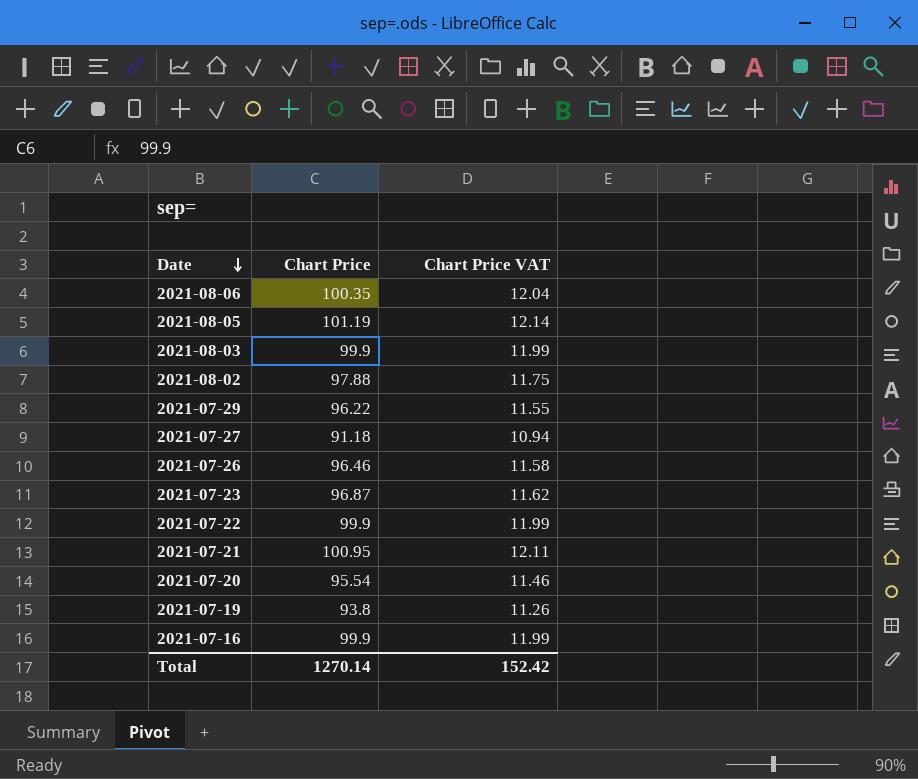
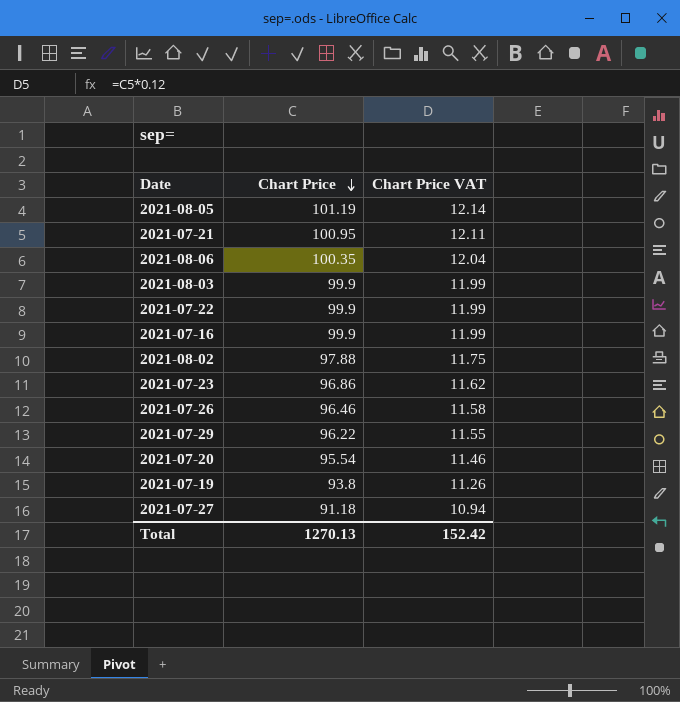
row order: Date descending -> Chart Price descending
2021-07-23 | Chart Price: 96.87 -> 96.86
Total | Chart Price: 1270.14 -> 1270.13

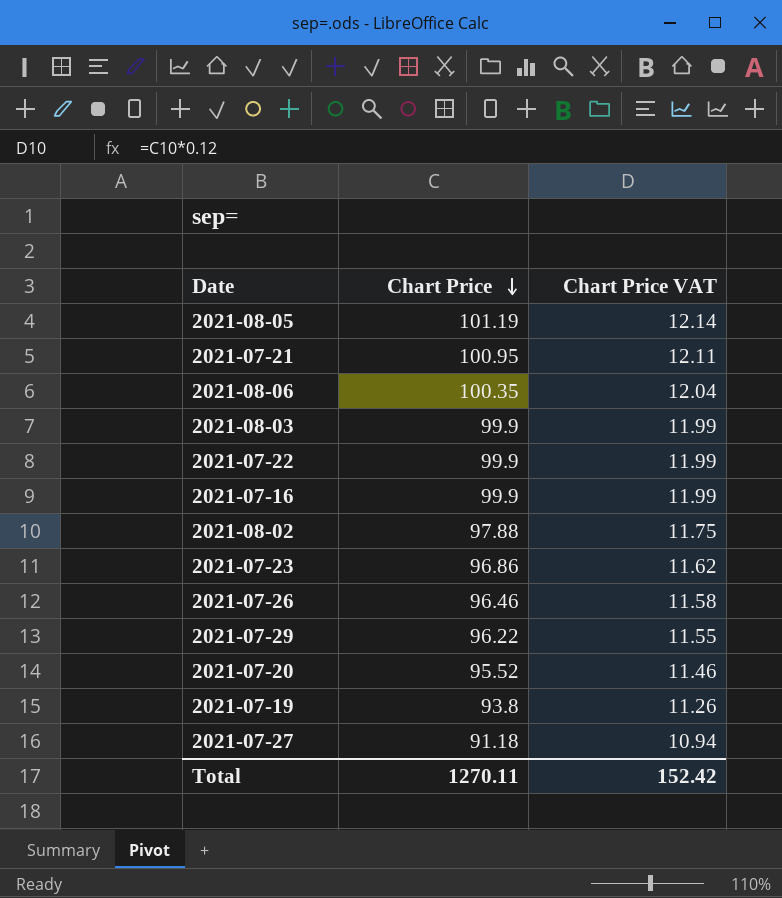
2021-07-20 | Chart Price: 95.54 -> 95.52
Total | Chart Price: 1270.13 -> 1270.11

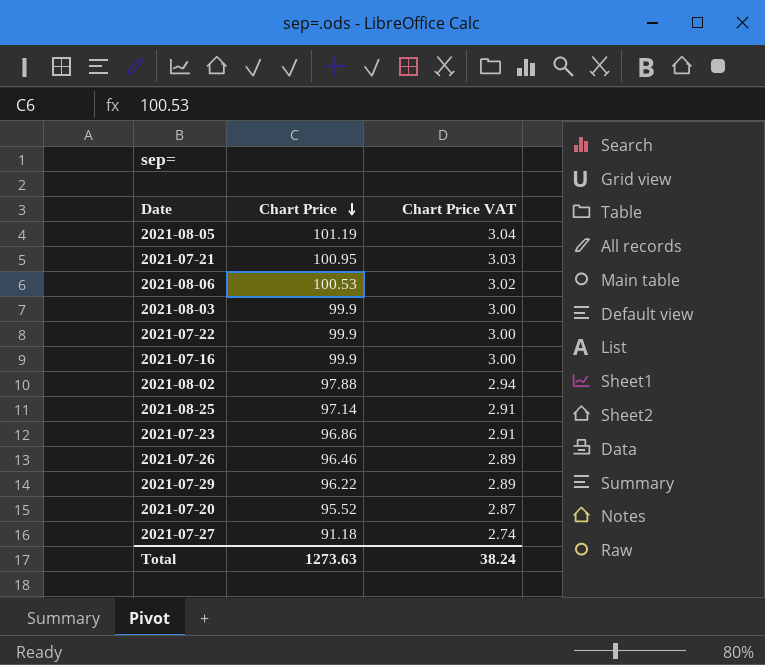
column Chart Price VAT | formula: [Chart Price] * 0.12 -> [Chart Price] * 0.03
row 2021-07-19: 93.8 | 11.26 -> none
2021-08-06 | Chart Price: 100.35 -> 100.53
row 2021-08-25: none -> 97.14 | 2.91
Total | Chart Price: 1270.11 -> 1273.63
Total | Chart Price VAT: 152.42 -> 38.24

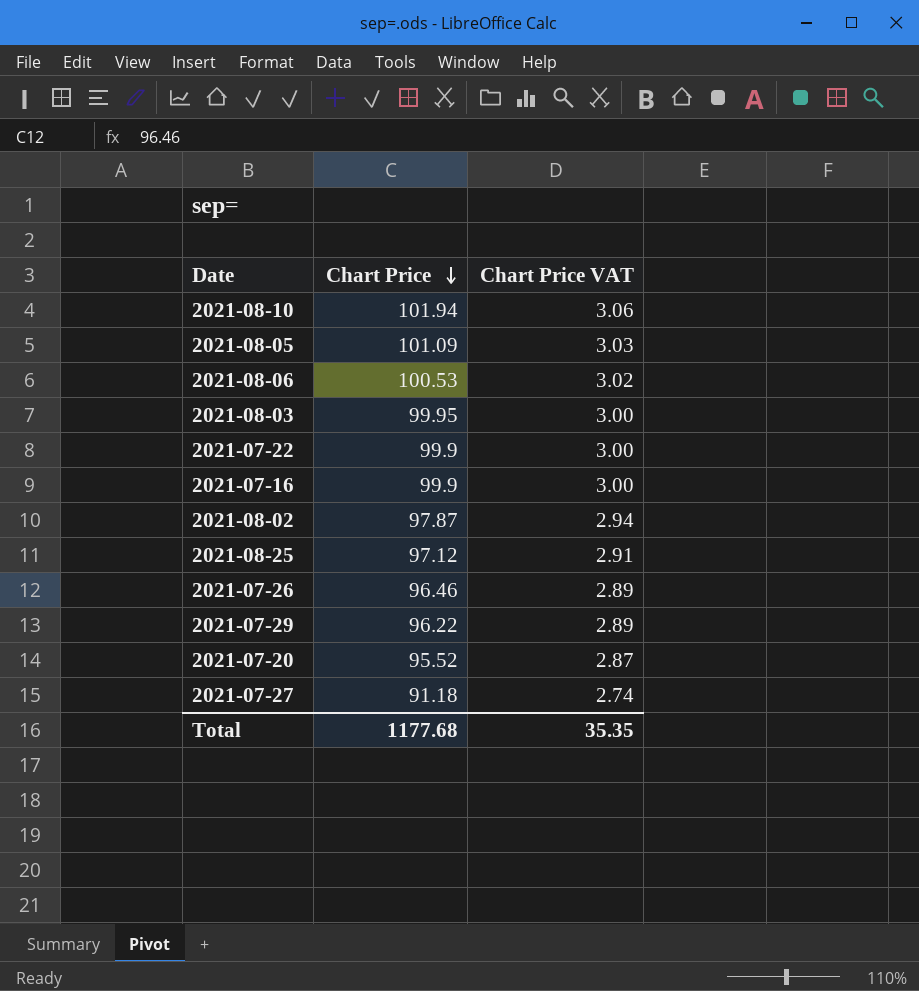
row 2021-07-21: 100.95 | 3.03 -> none
row 2021-07-23: 96.86 | 2.91 -> none
row 2021-08-10: none -> 101.94 | 3.06
2021-08-05 | Chart Price: 101.19 -> 101.09
2021-08-05 | Chart Price VAT: 3.04 -> 3.03
2021-08-03 | Chart Price: 99.9 -> 99.95
2021-08-02 | Chart Price: 97.88 -> 97.87
2021-08-25 | Chart Price: 97.14 -> 97.12
Total | Chart Price: 1273.63 -> 1177.68
Total | Chart Price VAT: 38.24 -> 35.35

